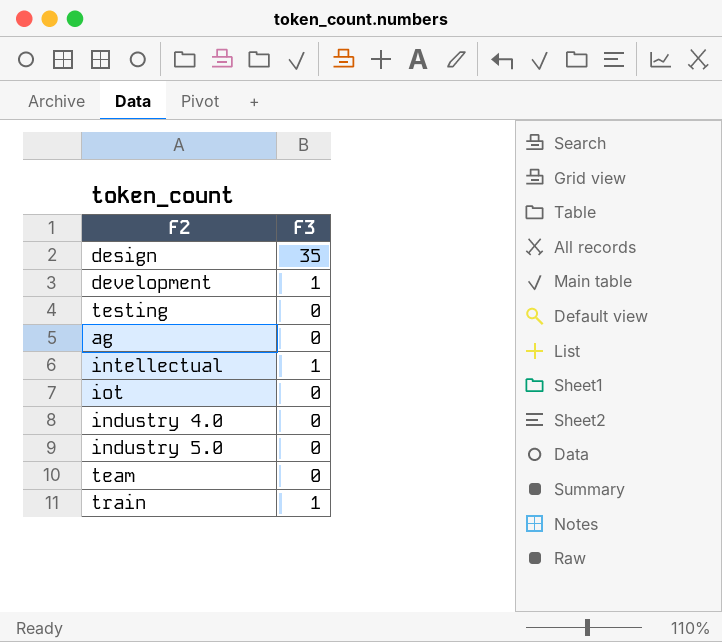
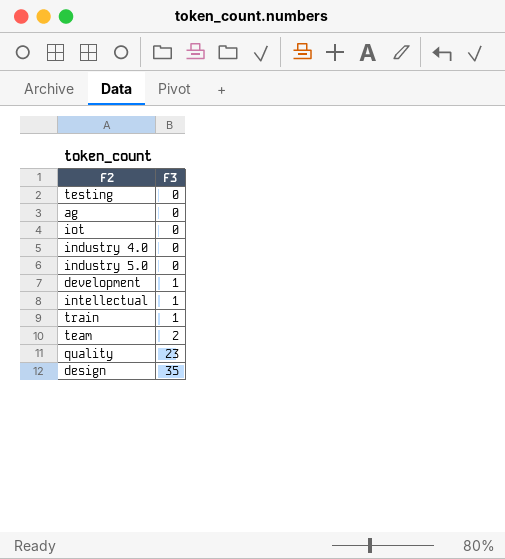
row order: none -> F3 ascending
team | F3: 0 -> 2
row quality: none -> 23

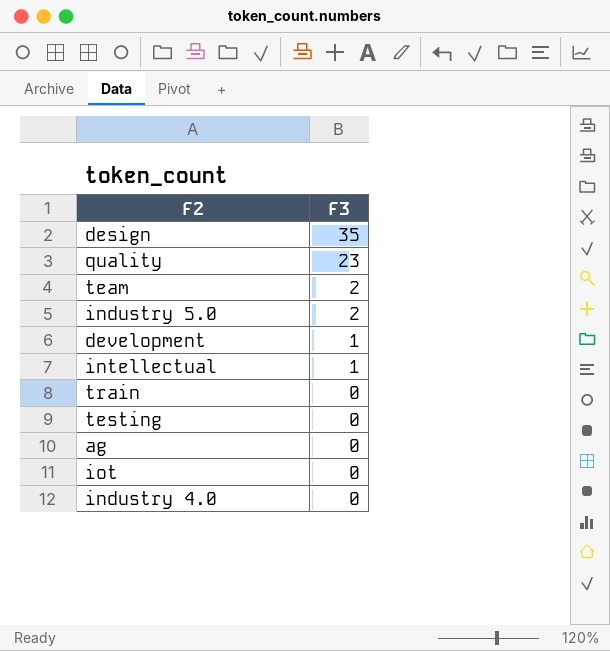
row order: F3 ascending -> F3 descending
industry 5.0 | F3: 0 -> 2
train | F3: 1 -> 0

